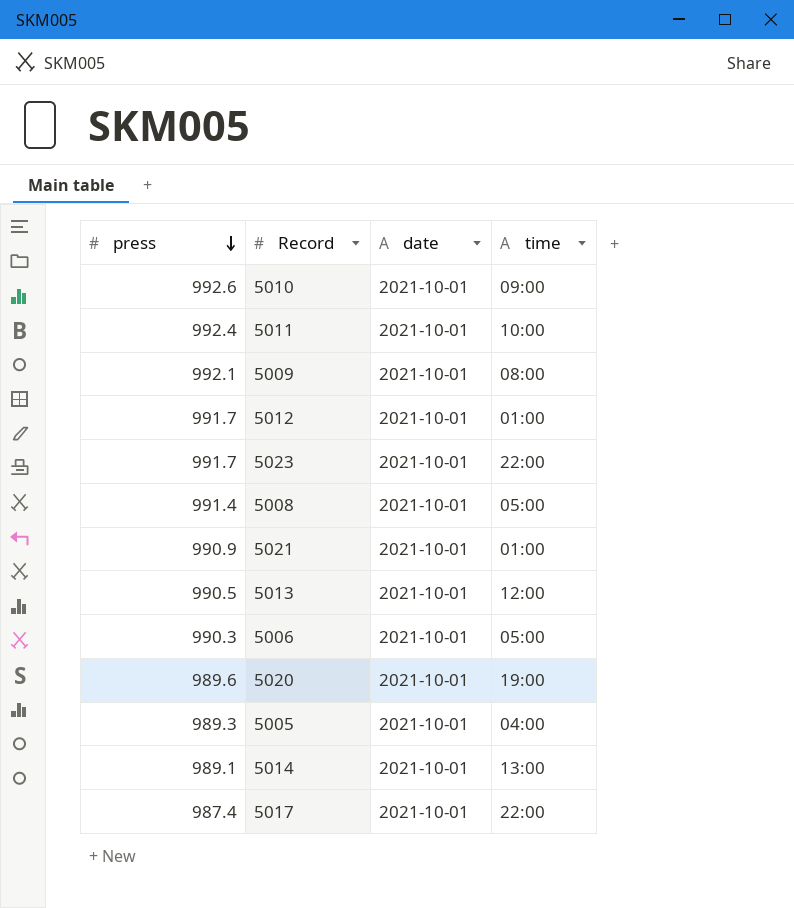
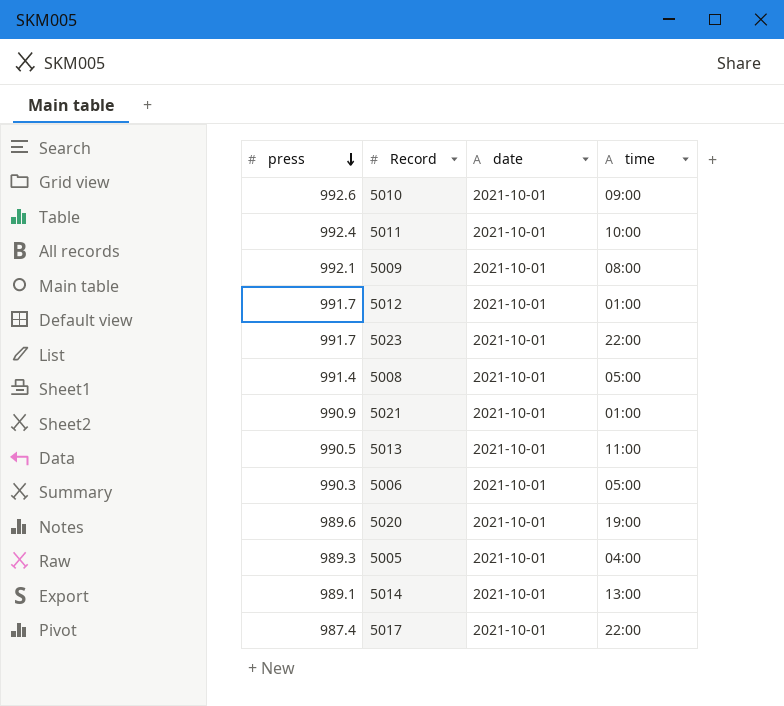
5013 | time: 12:00 -> 11:00

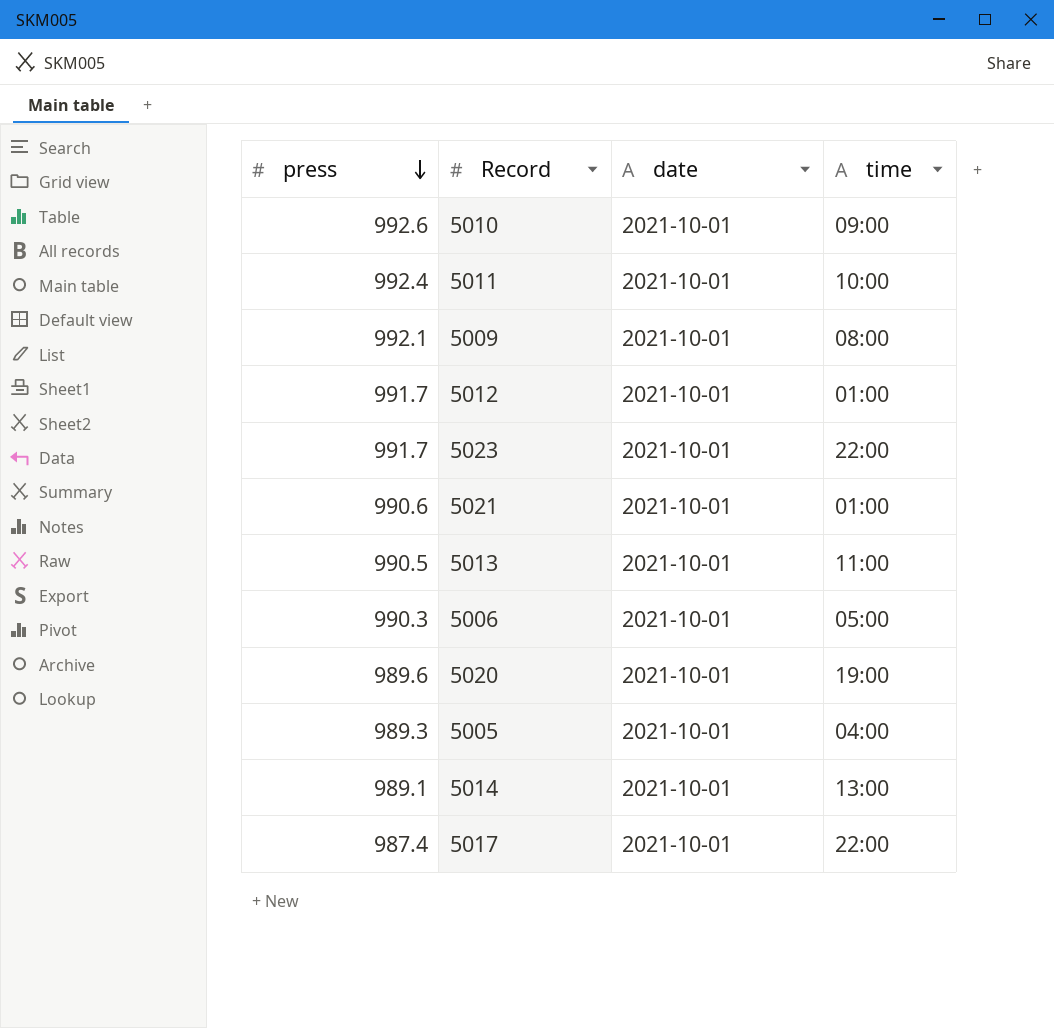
row 5008: 991.4 | 2021-10-01 | 05:00 -> none
5021 | press: 990.9 -> 990.6

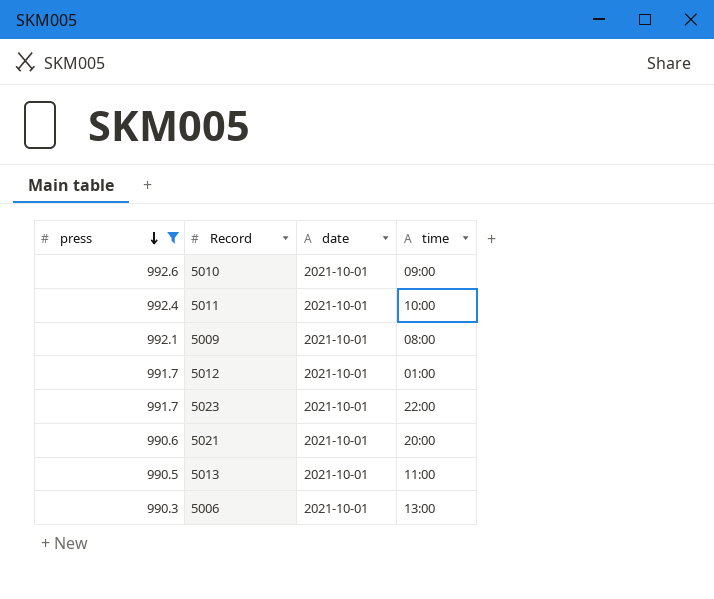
filter: none -> press >= 990.3
5021 | time: 01:00 -> 20:00
5006 | time: 05:00 -> 13:00

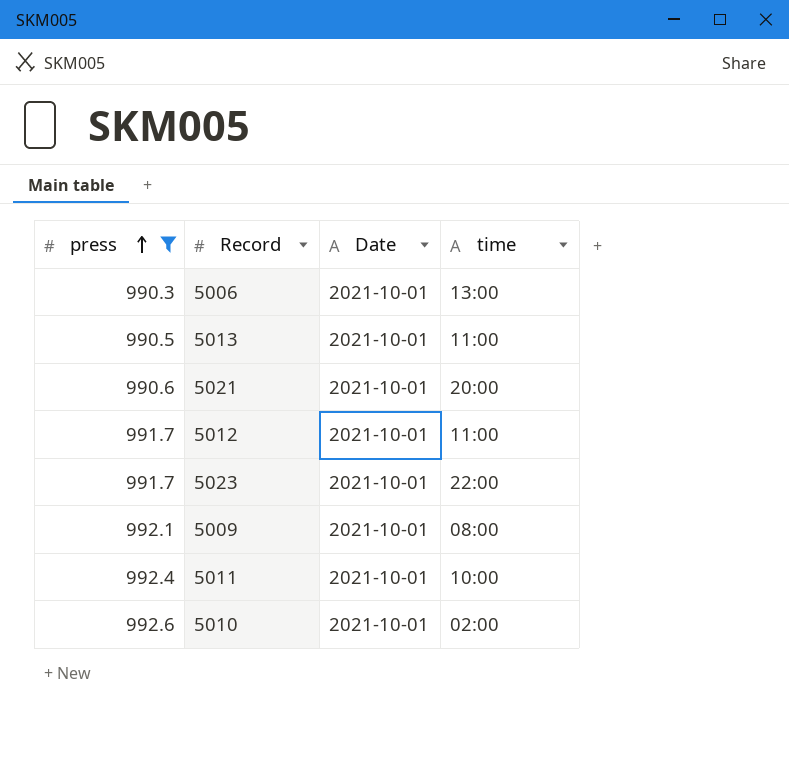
row order: press descending -> press ascending
column name: date -> Date
5012 | time: 01:00 -> 11:00
5010 | time: 09:00 -> 02:00

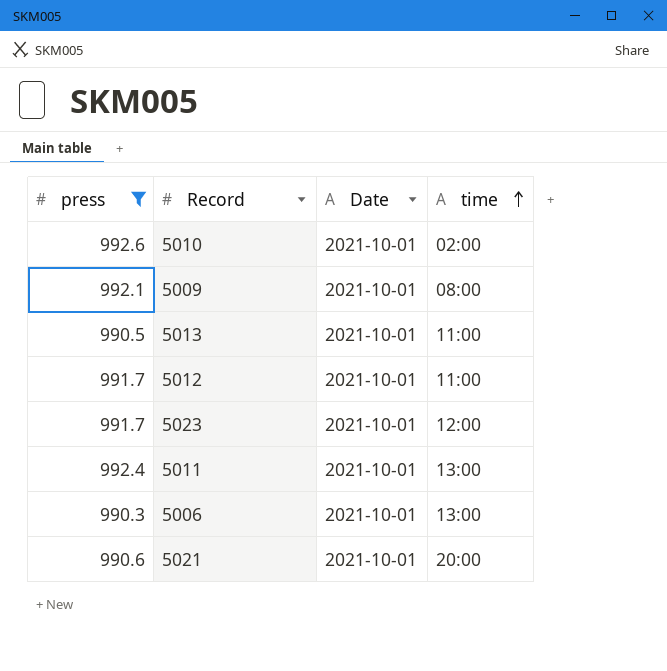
row order: press ascending -> time ascending
5023 | time: 22:00 -> 12:00
5011 | time: 10:00 -> 13:00

